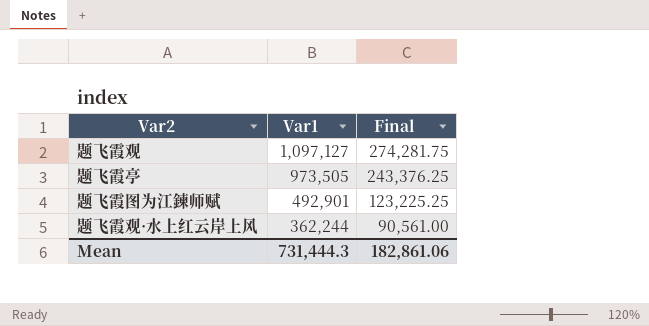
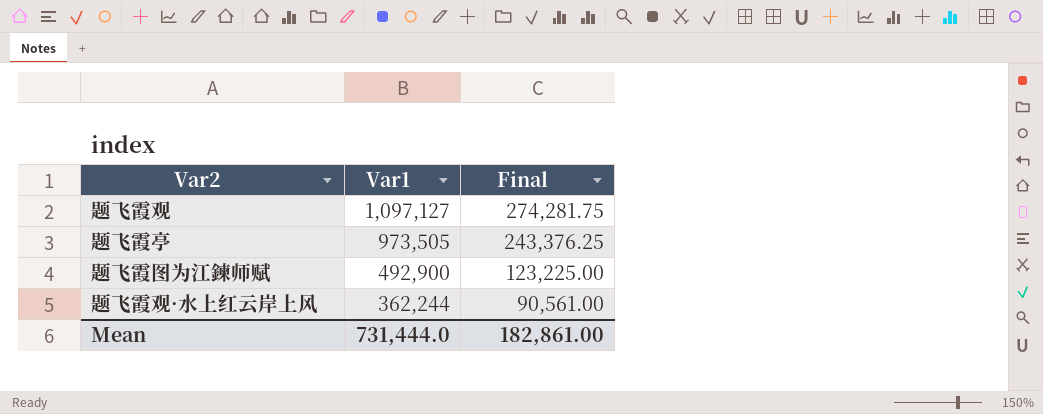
题飞霞图为江鍊师赋 | Var1: 492,901 -> 492,900
题飞霞图为江鍊师赋 | Final: 123,225.25 -> 123,225.00
Mean | Var1: 731,444.3 -> 731,444.0
Mean | Final: 182,861.06 -> 182,861.00

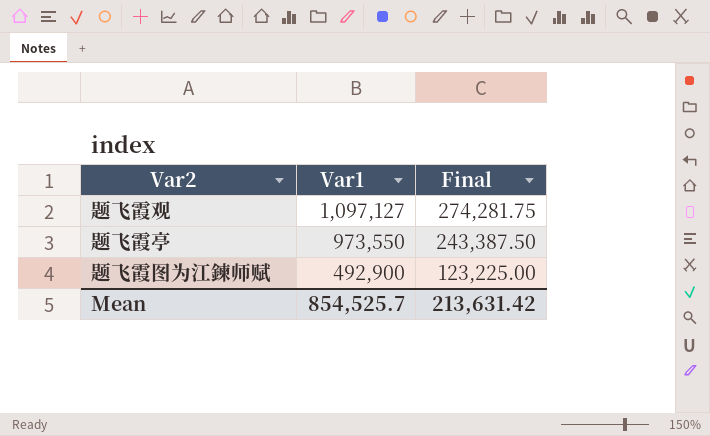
row 题飞霞观·水上红云岸上风: 362,244 | 90,561.00 -> none
题飞霞亭 | Var1: 973,505 -> 973,550
题飞霞亭 | Final: 243,376.25 -> 243,387.50
Mean | Var1: 731,444.0 -> 854,525.7
Mean | Final: 182,861.00 -> 213,631.42

